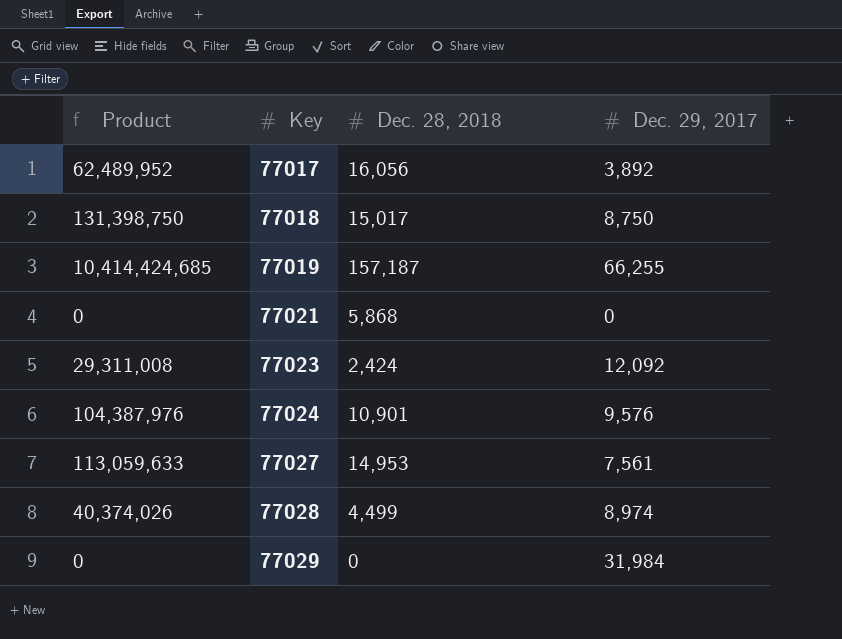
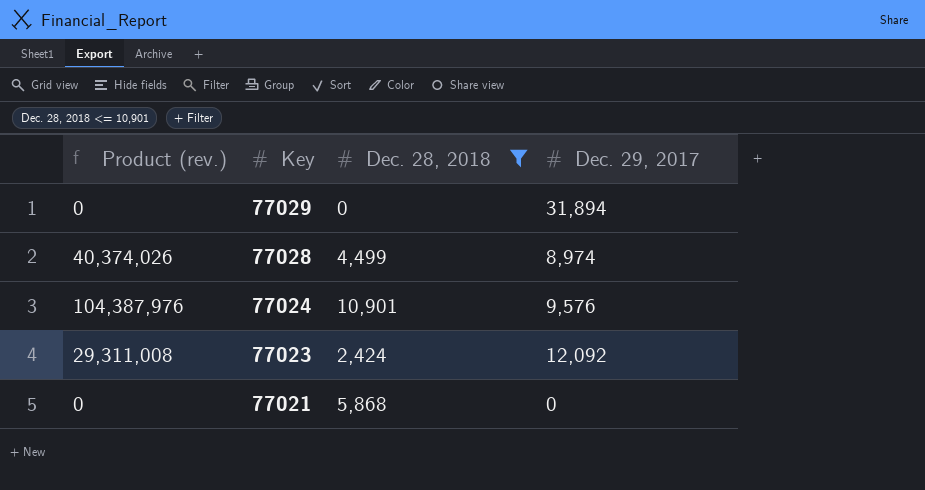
filter: none -> Dec. 28, 2018 <= 10,901
row order: Key ascending -> Key descending
column name: Product -> Product (rev.)
77029 | Dec. 29, 2017: 31,984 -> 31,894

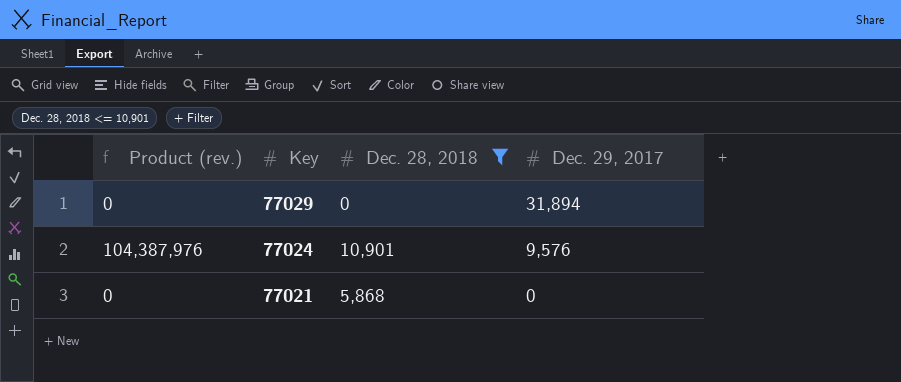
row 77028: 40,374,026 | 4,499 | 8,974 -> none
row 77023: 29,311,008 | 2,424 | 12,092 -> none

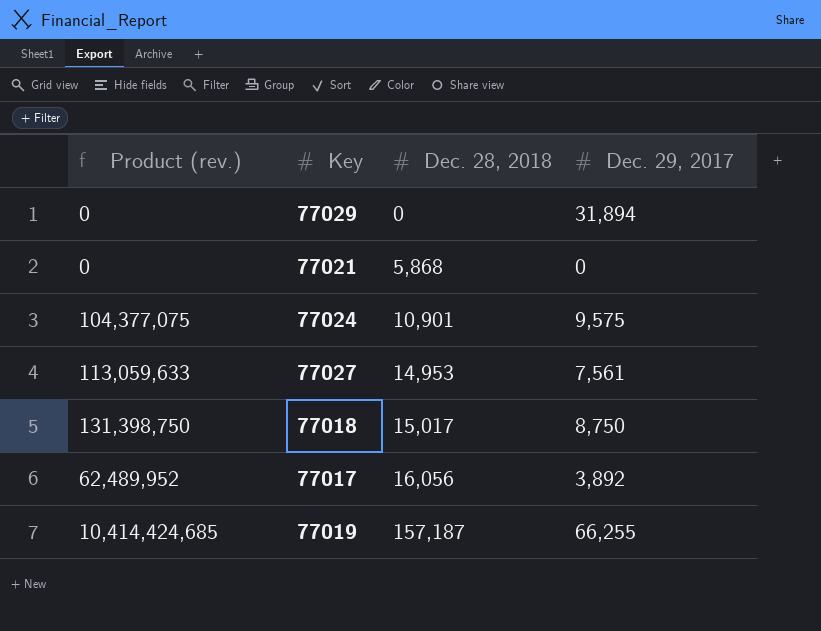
filter: Dec. 28, 2018 <= 10,901 -> none
row order: Key descending -> Dec. 28, 2018 ascending
77024 | Product (rev.): 104,387,976 -> 104,377,075
77024 | Dec. 29, 2017: 9,576 -> 9,575

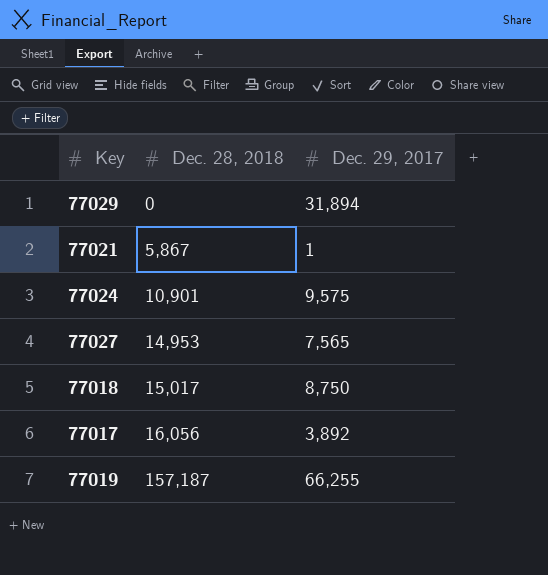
column Product (rev.) | formula: [Dec. 28, 2018] * [Dec. 29, 2017] -> none
77021 | Dec. 28, 2018: 5,868 -> 5,867
77021 | Dec. 29, 2017: 0 -> 1
77027 | Dec. 29, 2017: 7,561 -> 7,565

